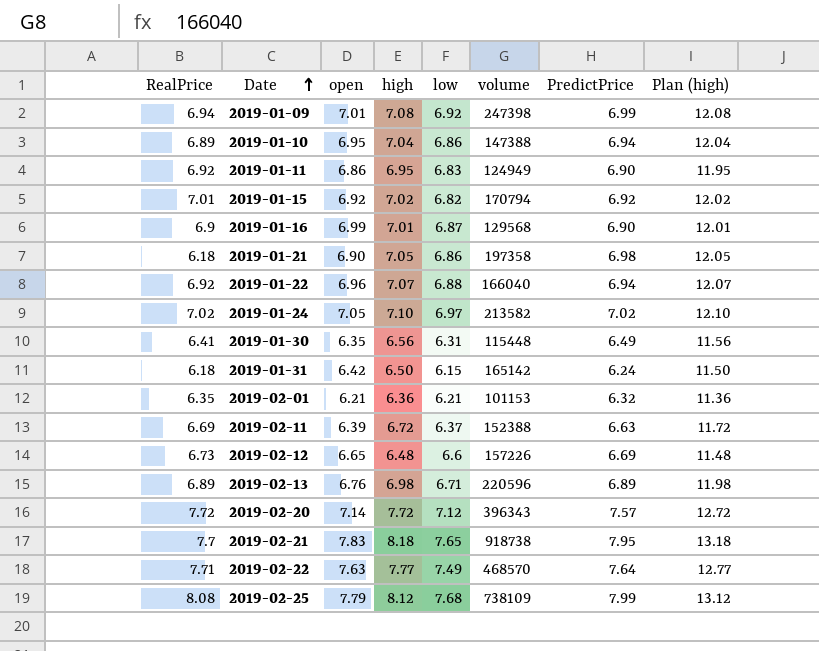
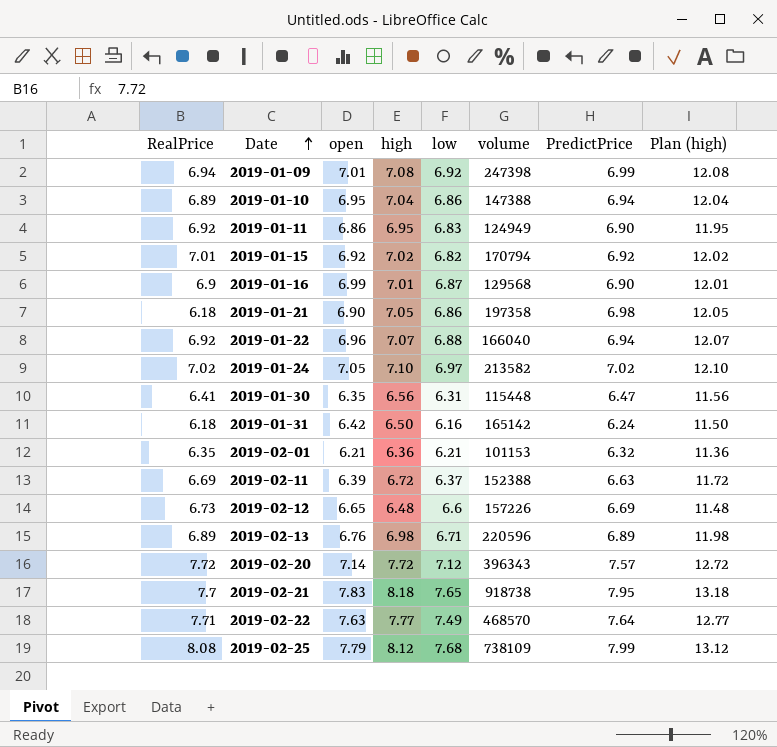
2019-01-30 | PredictPrice: 6.49 -> 6.47
2019-01-31 | low: 6.15 -> 6.16

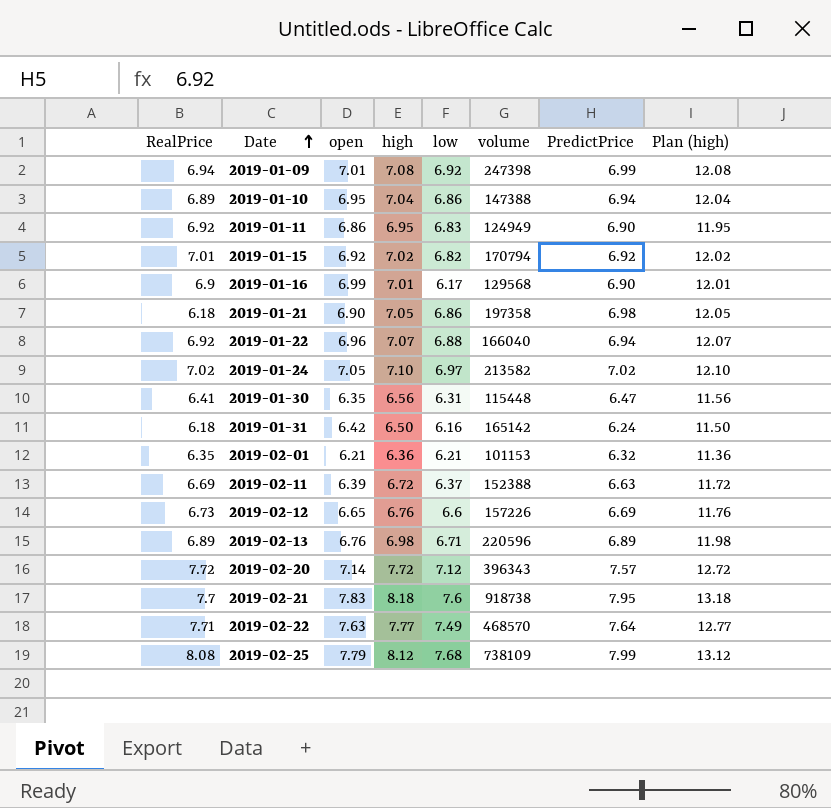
2019-01-16 | low: 6.87 -> 6.17
2019-02-12 | high: 6.48 -> 6.76
2019-02-12 | Plan (high): 11.48 -> 11.76
2019-02-21 | low: 7.65 -> 7.6

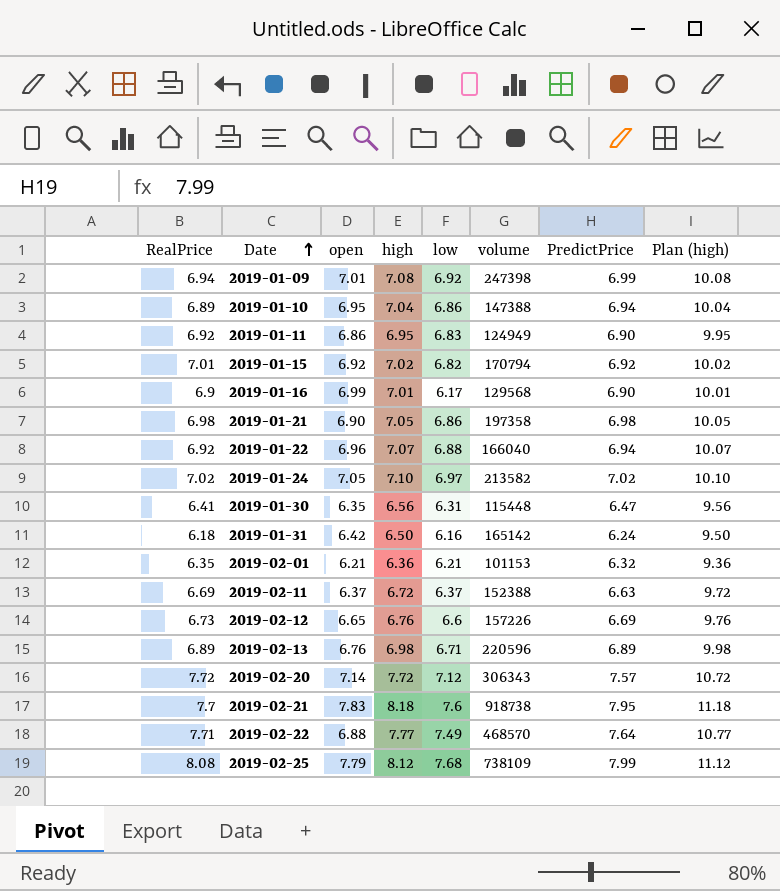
column Plan (high) | formula: [high] + 5 -> [high] + 3
2019-01-21 | RealPrice: 6.18 -> 6.98
2019-02-11 | open: 6.39 -> 6.37
2019-02-20 | volume: 396343 -> 306343
2019-02-22 | open: 7.63 -> 6.88

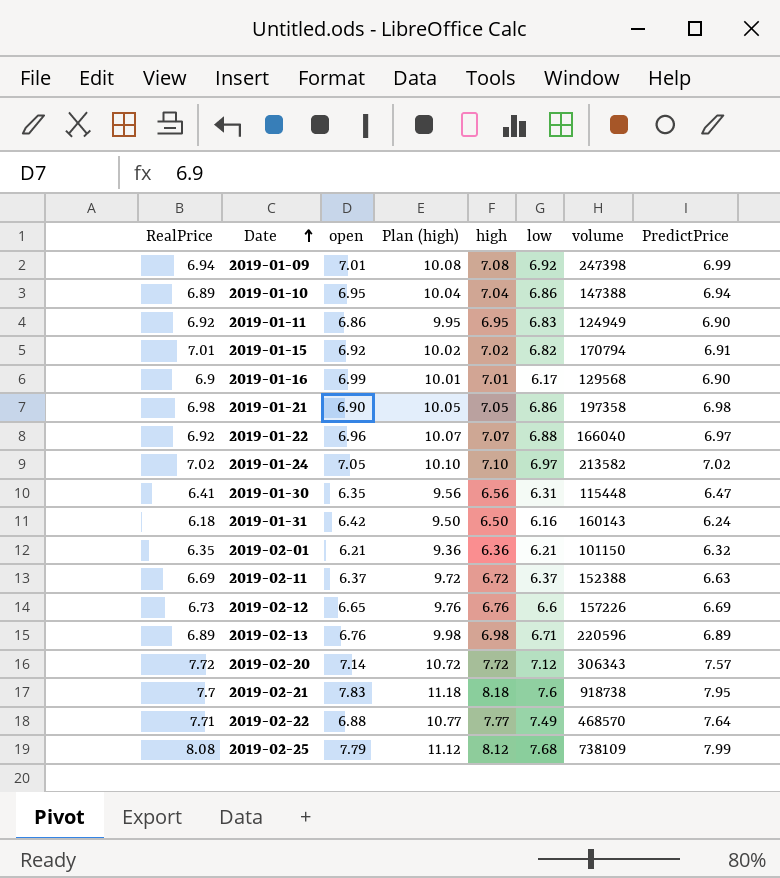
column Plan (high) | position: 8 -> 4
2019-01-15 | PredictPrice: 6.92 -> 6.91
2019-01-22 | PredictPrice: 6.94 -> 6.97
2019-01-31 | volume: 165142 -> 160143
2019-02-01 | volume: 101153 -> 101150

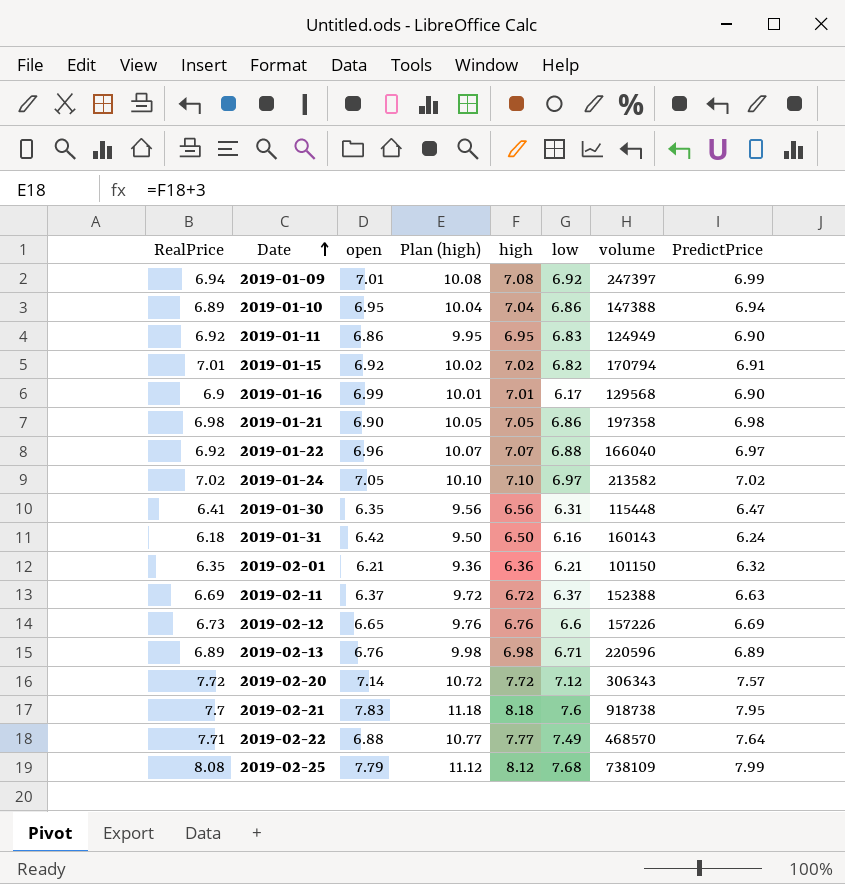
2019-01-09 | volume: 247398 -> 247397

